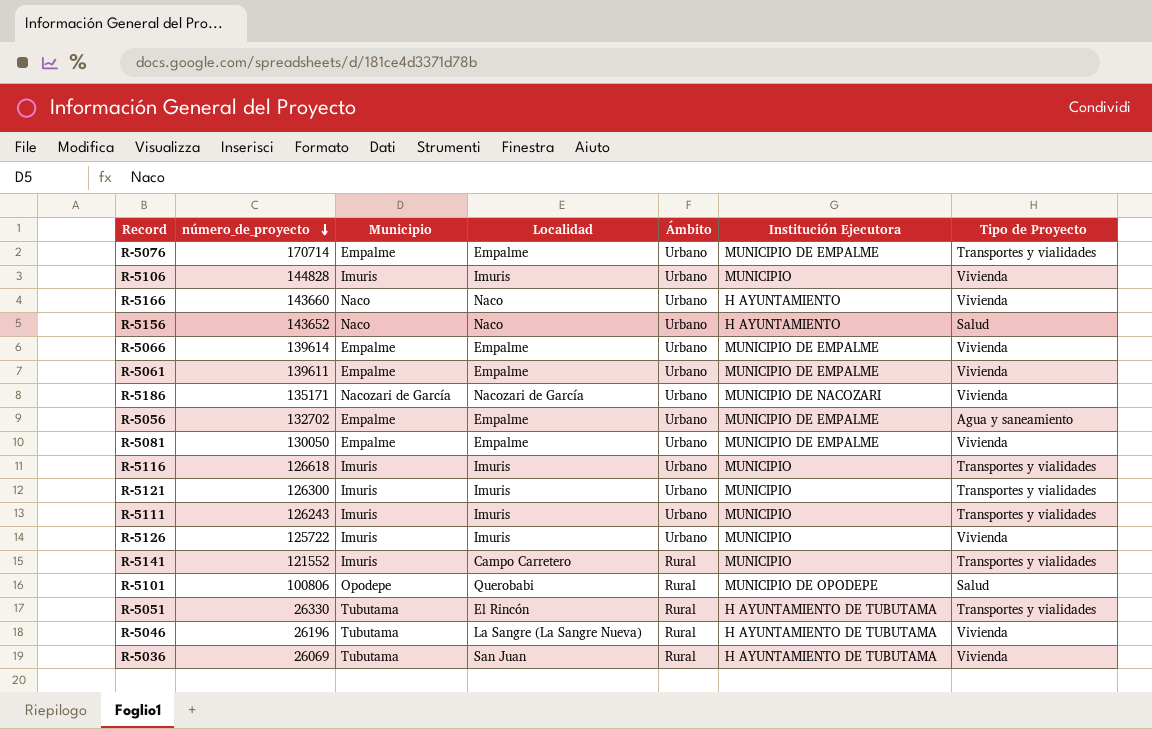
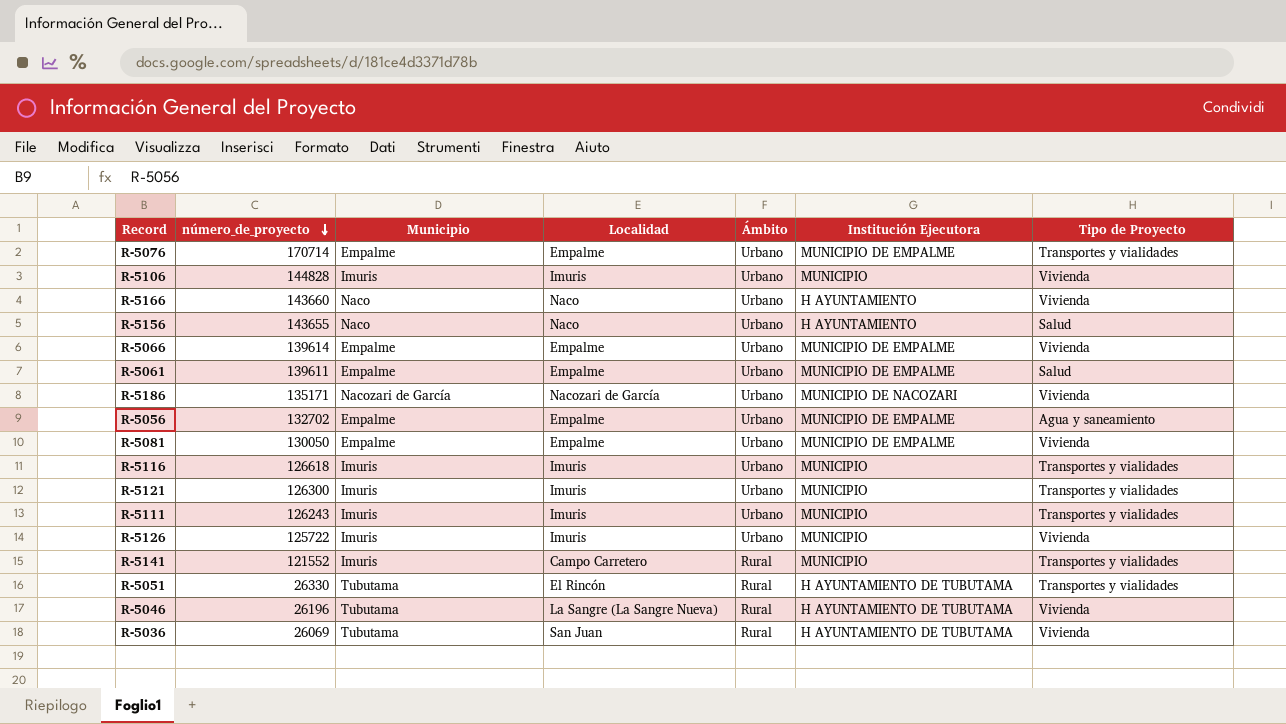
row R-5101: 100806 | Opodepe | Querobabi | Rural | MUNICIPIO DE OPODEPE | Salud -> none
R-5156 | número_de_proyecto: 143652 -> 143655
R-5061 | Tipo de Proyecto: Vivienda -> Salud

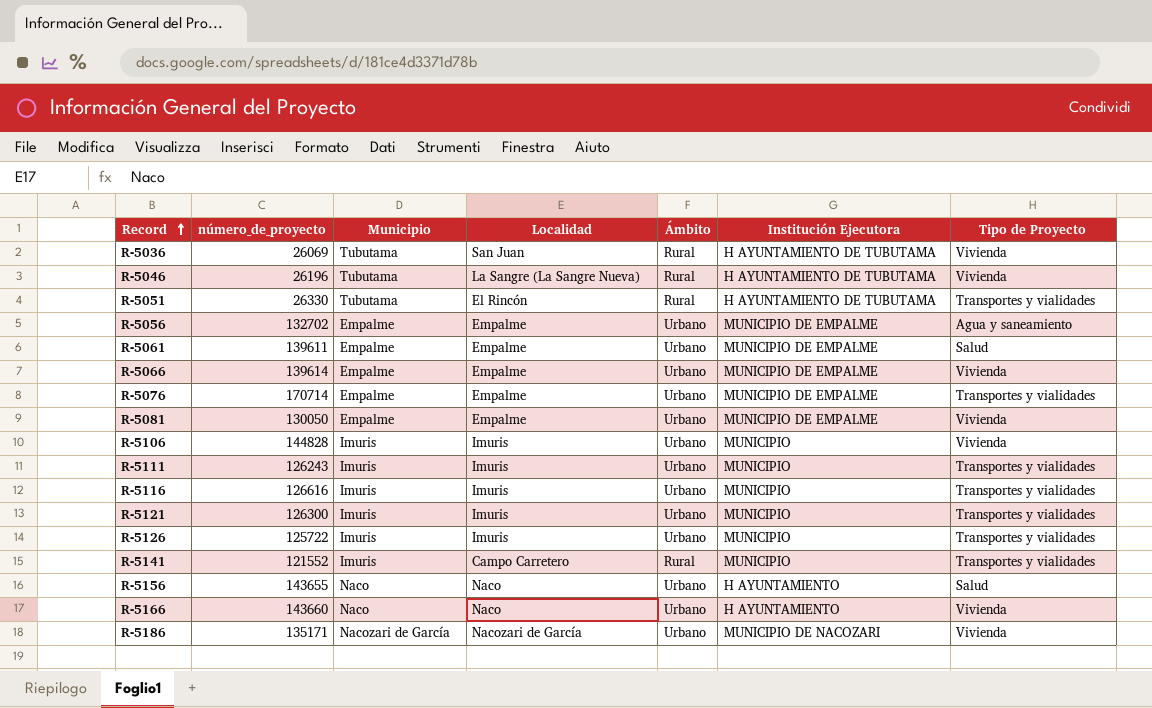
row order: número_de_proyecto descending -> Record ascending
R-5116 | número_de_proyecto: 126618 -> 126616
R-5126 | Tipo de Proyecto: Vivienda -> Transportes y vialidades

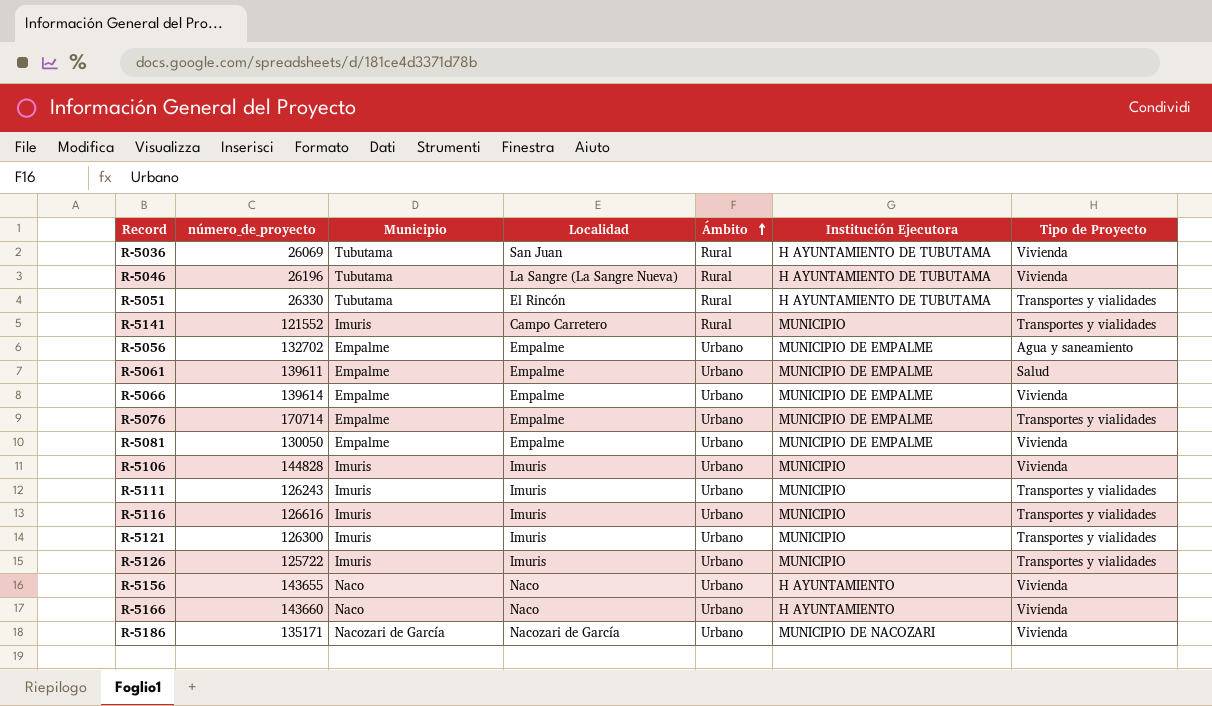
row order: Record ascending -> Ámbito ascending
R-5156 | Tipo de Proyecto: Salud -> Vivienda

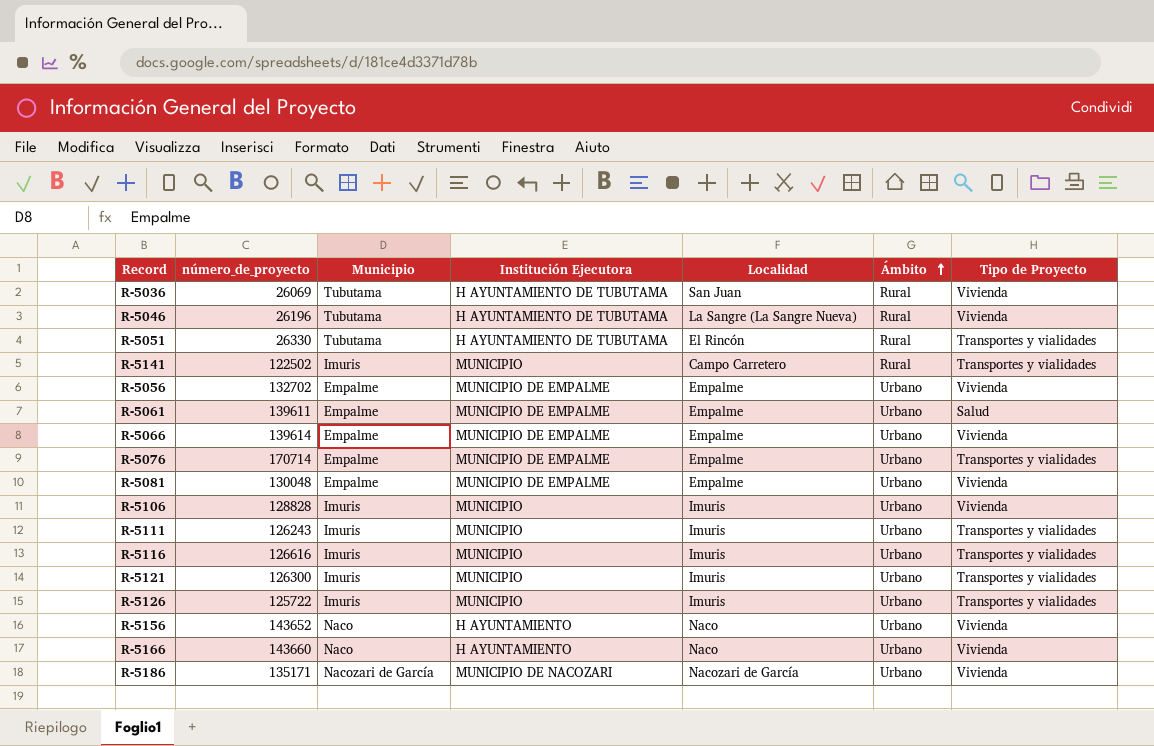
column Institución Ejecutora | position: 6 -> 4
R-5141 | número_de_proyecto: 121552 -> 122502
R-5056 | Tipo de Proyecto: Agua y saneamiento -> Vivienda
R-5081 | número_de_proyecto: 130050 -> 130048
R-5106 | número_de_proyecto: 144828 -> 128828
R-5156 | número_de_proyecto: 143655 -> 143652

